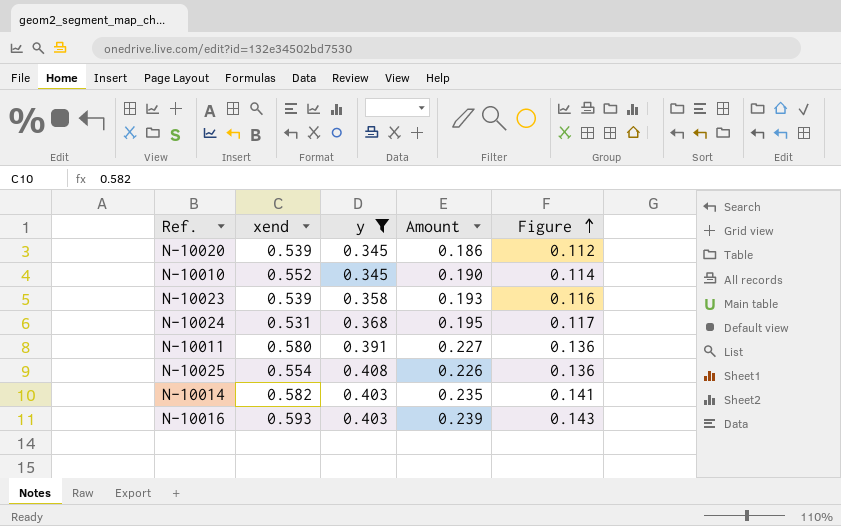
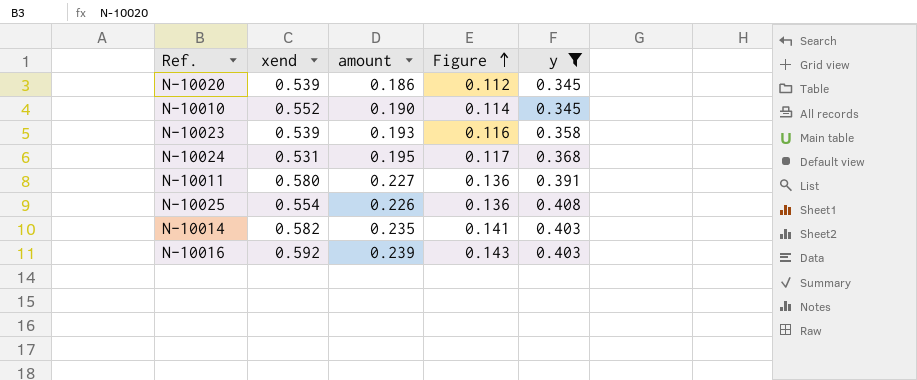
column name: Amount -> amount
column y | position: 3 -> 5
N-10016 | xend: 0.593 -> 0.592

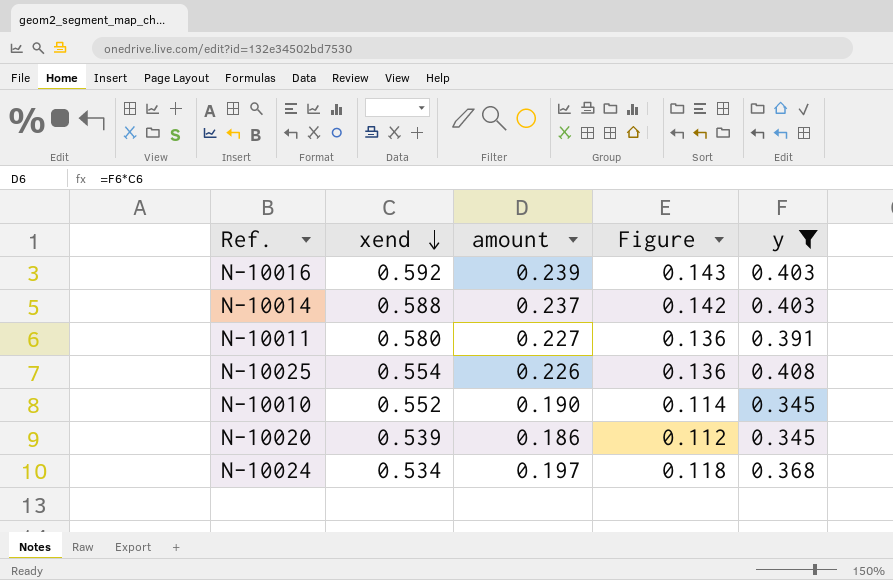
row order: Figure ascending -> xend descending
row N-10023: 0.539 | 0.193 | 0.116 | 0.358 -> none
N-10014 | xend: 0.582 -> 0.588
N-10014 | amount: 0.235 -> 0.237
N-10014 | Figure: 0.141 -> 0.142
N-10024 | xend: 0.531 -> 0.534
N-10024 | amount: 0.195 -> 0.197
N-10024 | Figure: 0.117 -> 0.118

